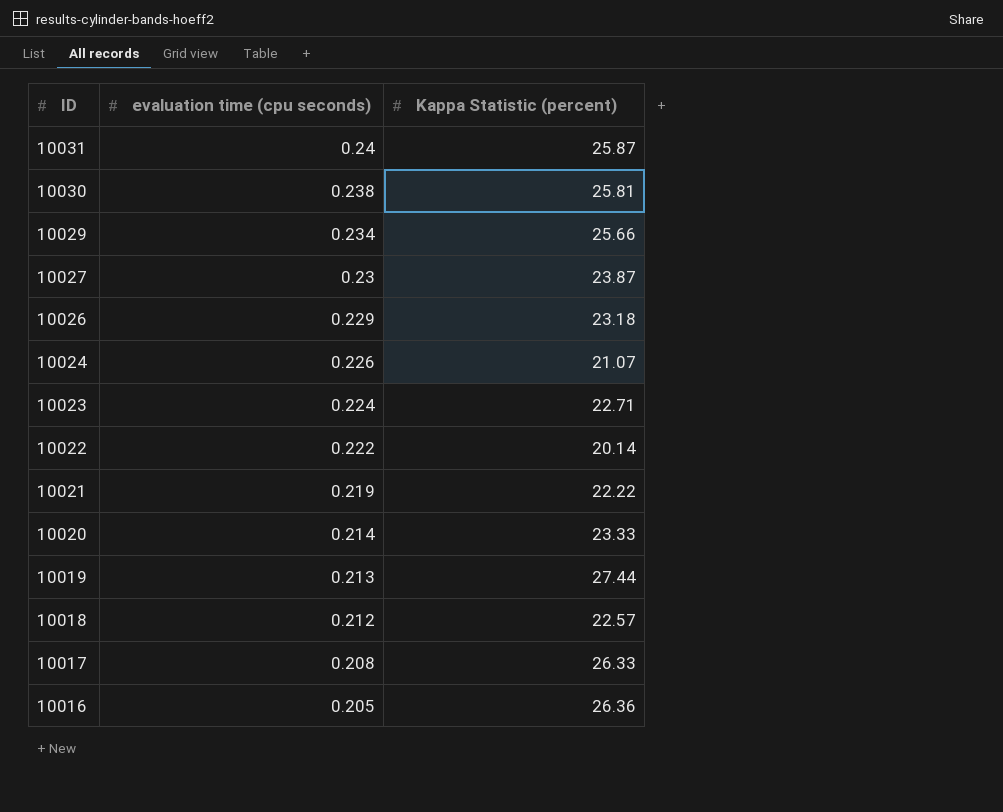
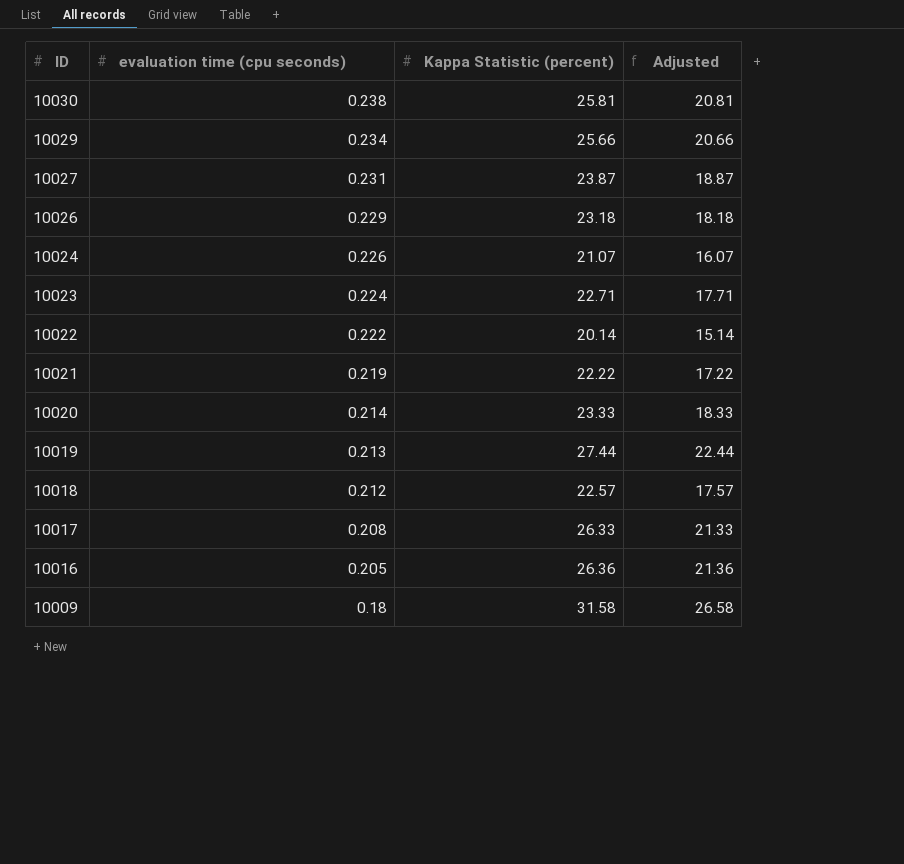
column Adjusted | formula: none -> [Kappa Statistic (percent)] - 5
row 10031: 0.24 | 25.87 -> none
10027 | evaluation time (cpu seconds): 0.23 -> 0.231
row 10009: none -> 0.18 | 31.58 | 26.58

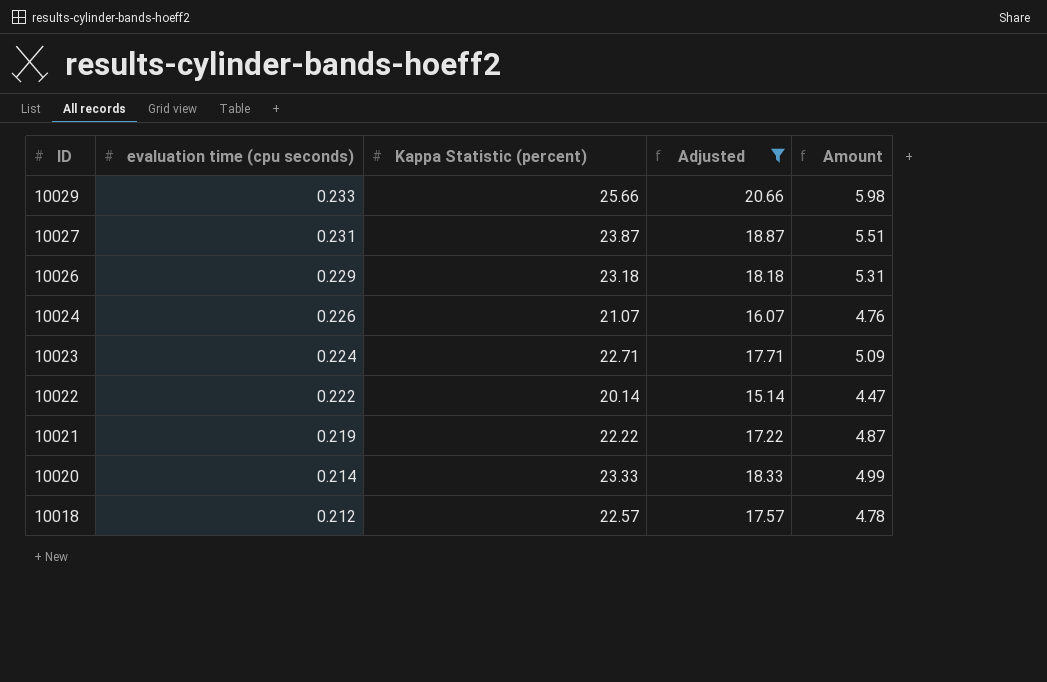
filter: none -> Adjusted <= 20.66
column Amount | formula: none -> [evaluation time (cpu seconds)] * [Kappa Statistic (percent)]
10029 | evaluation time (cpu seconds): 0.234 -> 0.233

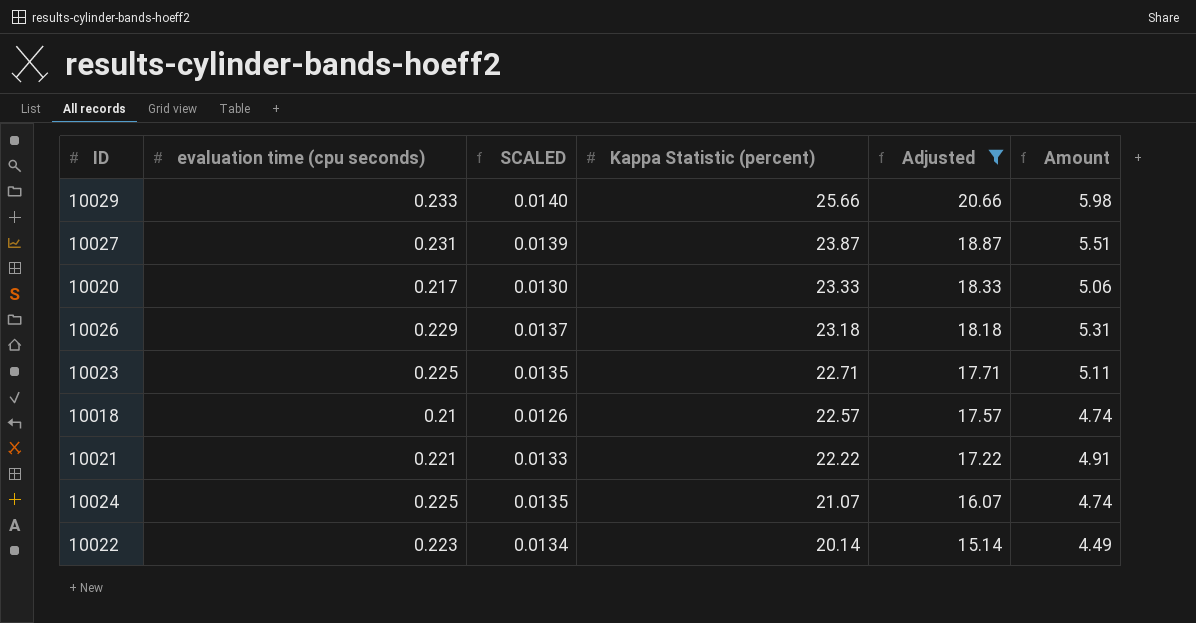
row order: ID descending -> Kappa Statistic (percent) descending
column SCALED | formula: none -> [evaluation time (cpu seconds)] * 0.06
10020 | evaluation time (cpu seconds): 0.214 -> 0.217
10020 | Amount: 4.99 -> 5.06
10023 | evaluation time (cpu seconds): 0.224 -> 0.225
10023 | Amount: 5.09 -> 5.11
10018 | evaluation time (cpu seconds): 0.212 -> 0.21
10018 | Amount: 4.78 -> 4.74
10021 | evaluation time (cpu seconds): 0.219 -> 0.221
10021 | Amount: 4.87 -> 4.91
10024 | evaluation time (cpu seconds): 0.226 -> 0.225
10024 | Amount: 4.76 -> 4.74
10022 | evaluation time (cpu seconds): 0.222 -> 0.223
10022 | Amount: 4.47 -> 4.49

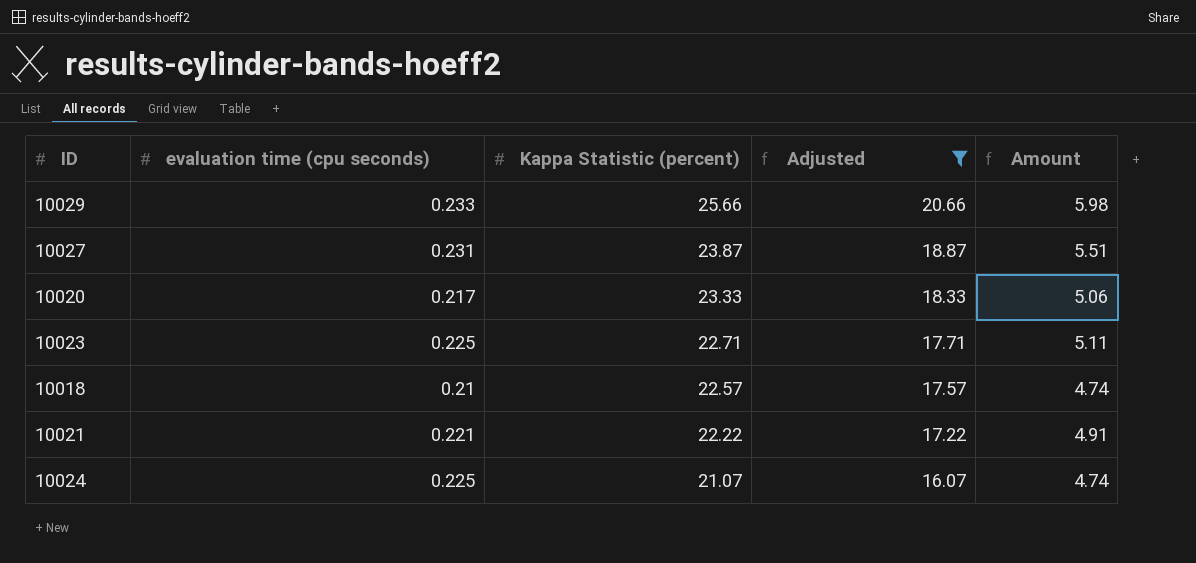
column SCALED | formula: [evaluation time (cpu seconds)] * 0.06 -> none
row 10026: 0.229 | 0.0137 | 23.18 | 18.18 | 5.31 -> none
row 10022: 0.223 | 0.0134 | 20.14 | 15.14 | 4.49 -> none

